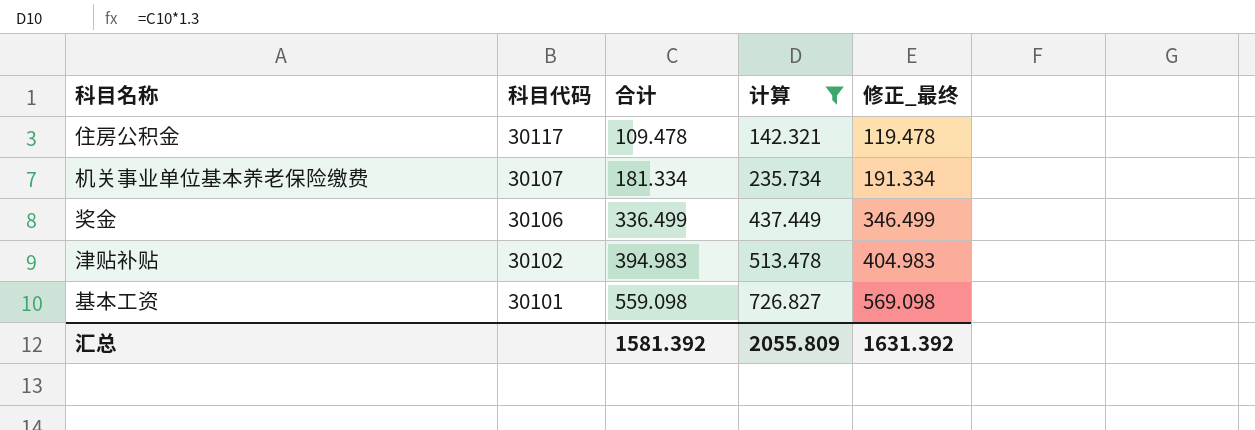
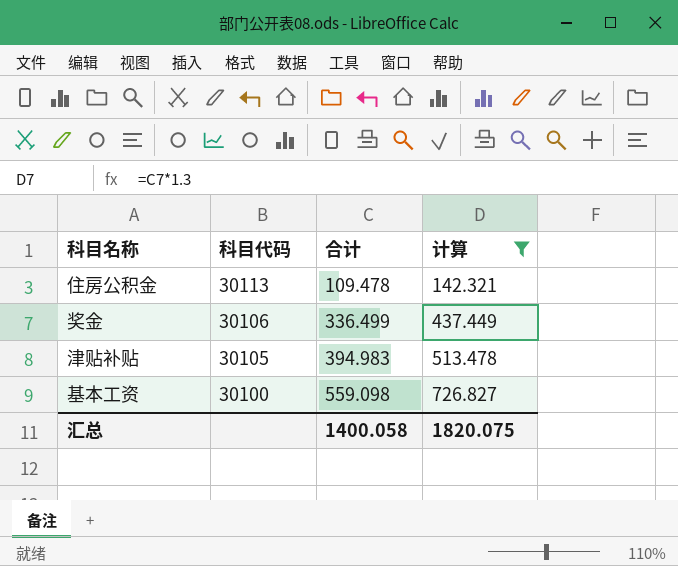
column 修正_最终 | formula: [合计] + 10 -> none
row 机关事业单位基本养老保险缴费: 30107 | 181.334 | 235.734 | 191.334 -> none
住房公积金 | 科目代码: 30117 -> 30113
津贴补贴 | 科目代码: 30102 -> 30105
基本工资 | 科目代码: 30101 -> 30100
汇总 | 合计: 1581.392 -> 1400.058
汇总 | 计算: 2055.809 -> 1820.075

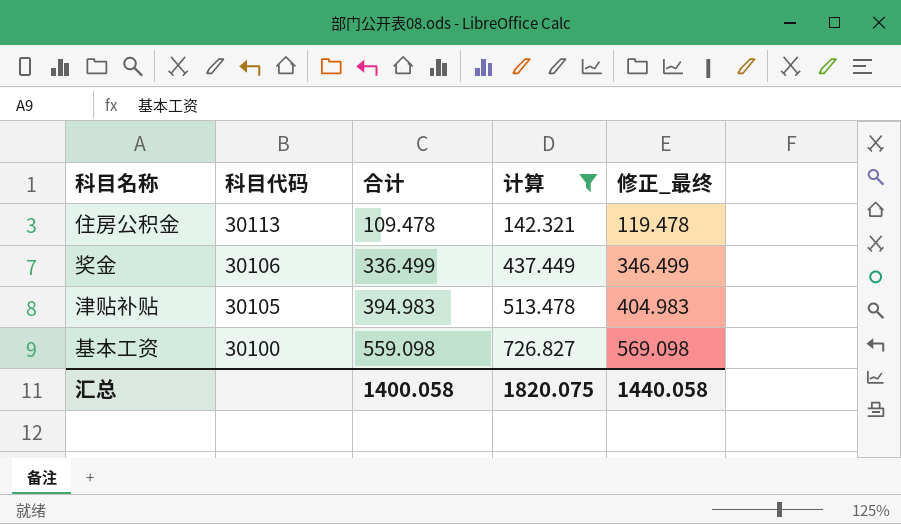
column 修正_最终 | formula: none -> [合计] + 10

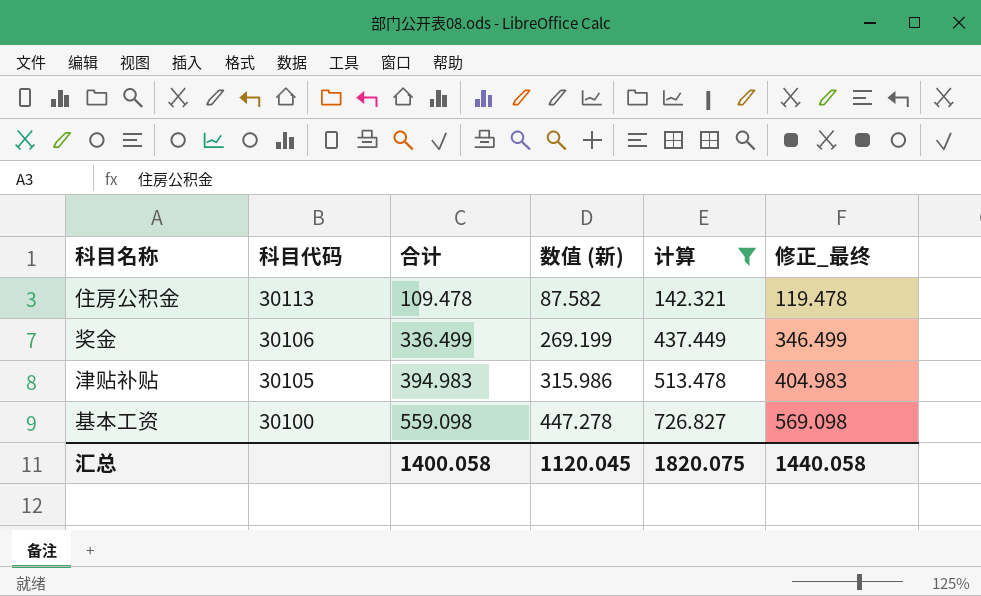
column 数值 (新) | formula: none -> [合计] * 0.8

